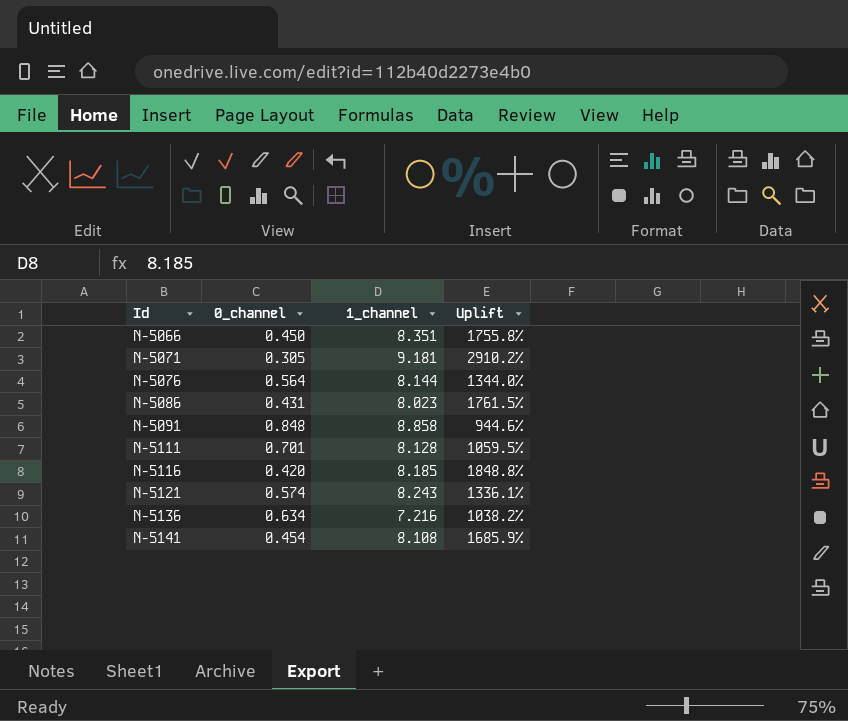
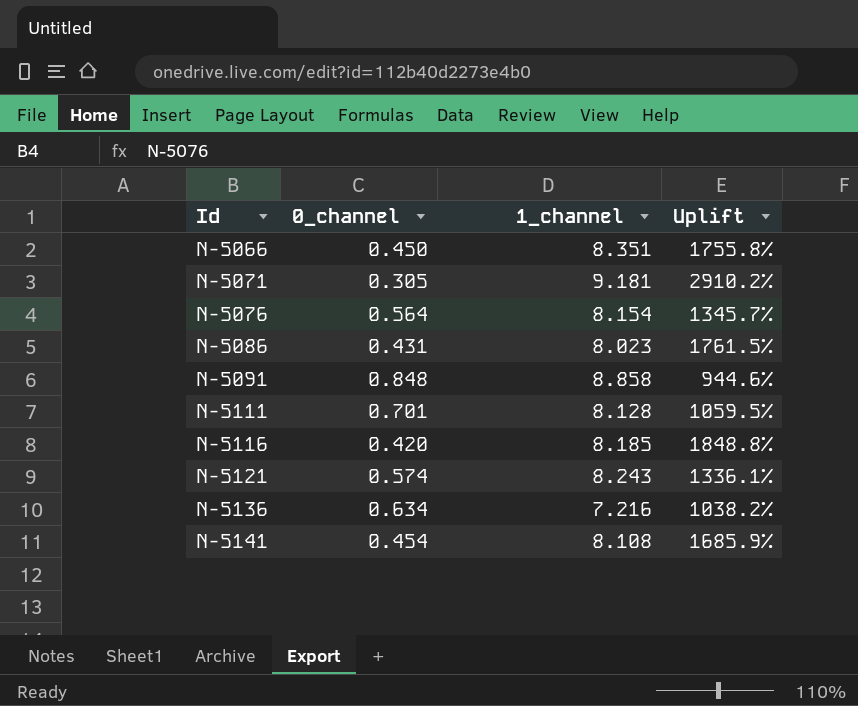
N-5076 | 1_channel: 8.144 -> 8.154
N-5076 | Uplift: 1344.0% -> 1345.7%

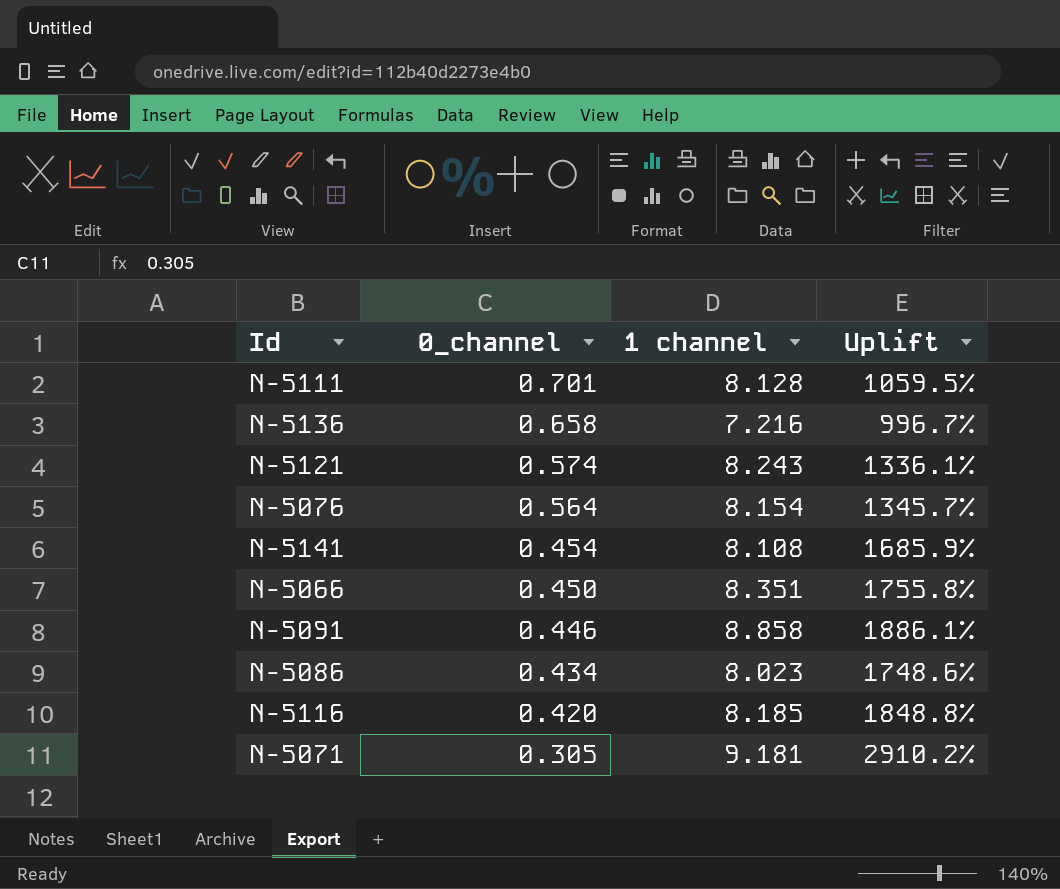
row order: Id ascending -> 0_channel descending
column name: 1_channel -> 1 channel
N-5136 | 0_channel: 0.634 -> 0.658
N-5136 | Uplift: 1038.2% -> 996.7%
N-5091 | 0_channel: 0.848 -> 0.446
N-5091 | Uplift: 944.6% -> 1886.1%
N-5086 | 0_channel: 0.431 -> 0.434
N-5086 | Uplift: 1761.5% -> 1748.6%

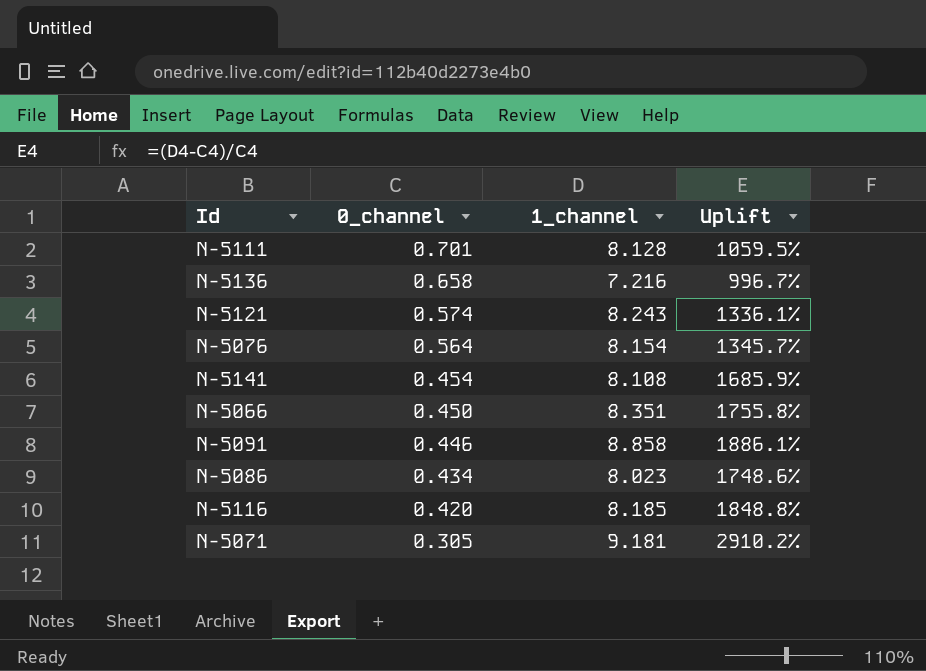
column name: 1 channel -> 1_channel

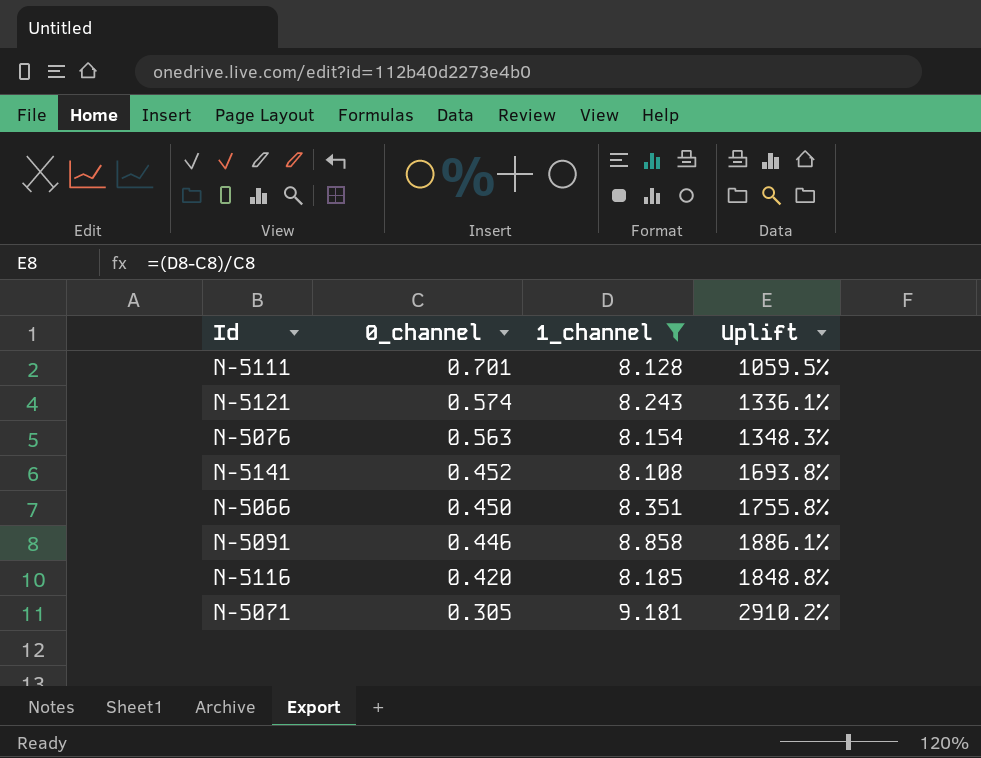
filter: none -> 1_channel >= 8.108
N-5076 | 0_channel: 0.564 -> 0.563
N-5076 | Uplift: 1345.7% -> 1348.3%
N-5141 | 0_channel: 0.454 -> 0.452
N-5141 | Uplift: 1685.9% -> 1693.8%

